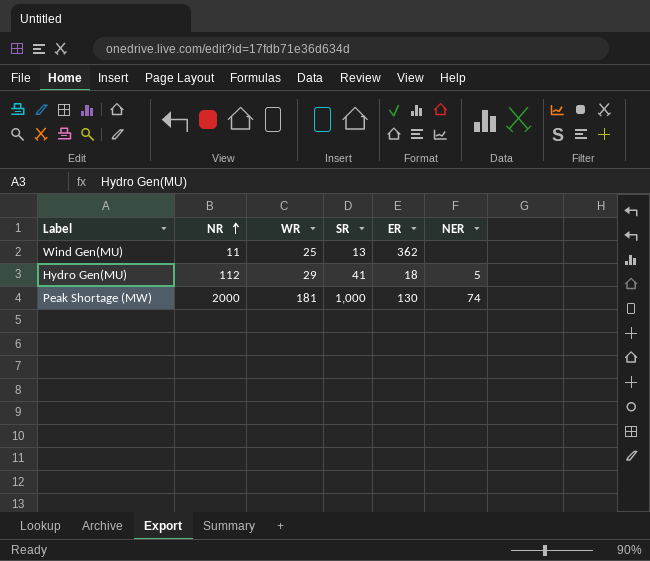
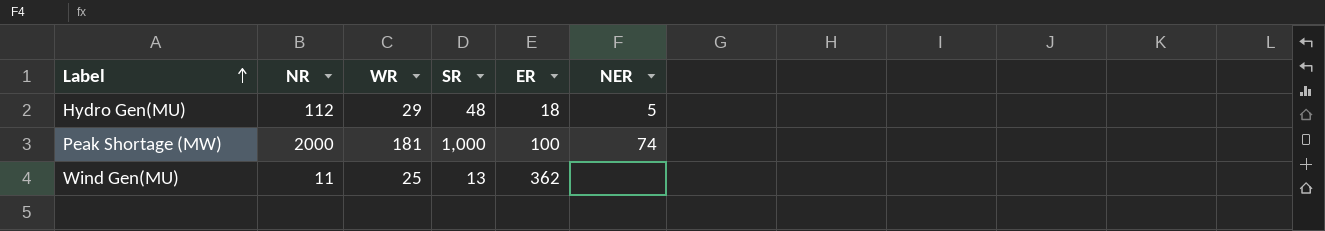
row order: NR ascending -> Label ascending
Hydro Gen(MU) | SR: 41 -> 48
Peak Shortage (MW) | ER: 130 -> 100

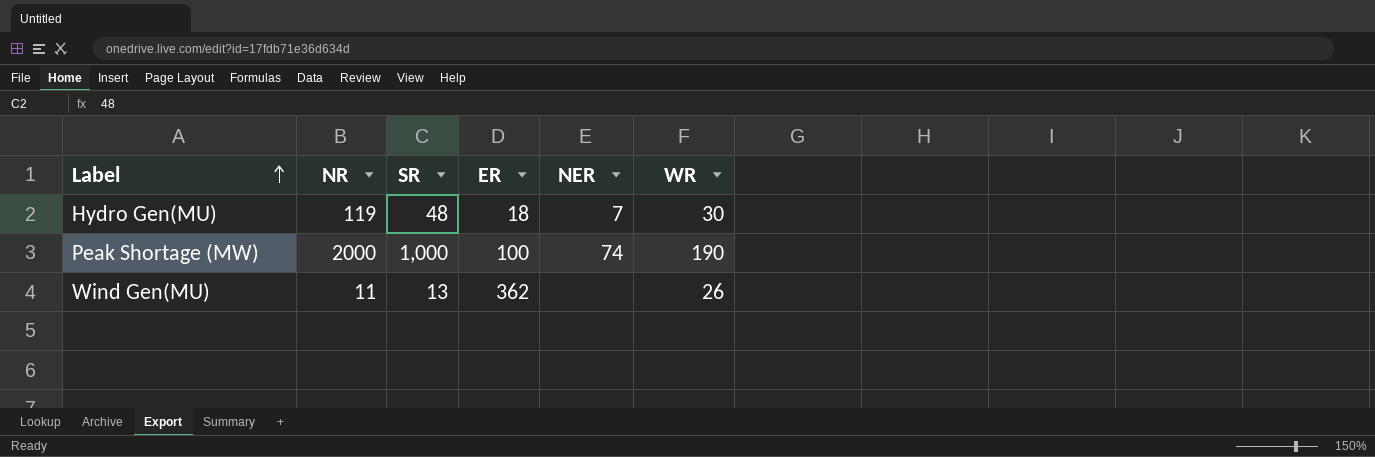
column WR | position: 3 -> 6
Hydro Gen(MU) | NR: 112 -> 119
Hydro Gen(MU) | NER: 5 -> 7
Hydro Gen(MU) | WR: 29 -> 30
Peak Shortage (MW) | WR: 181 -> 190
Wind Gen(MU) | WR: 25 -> 26

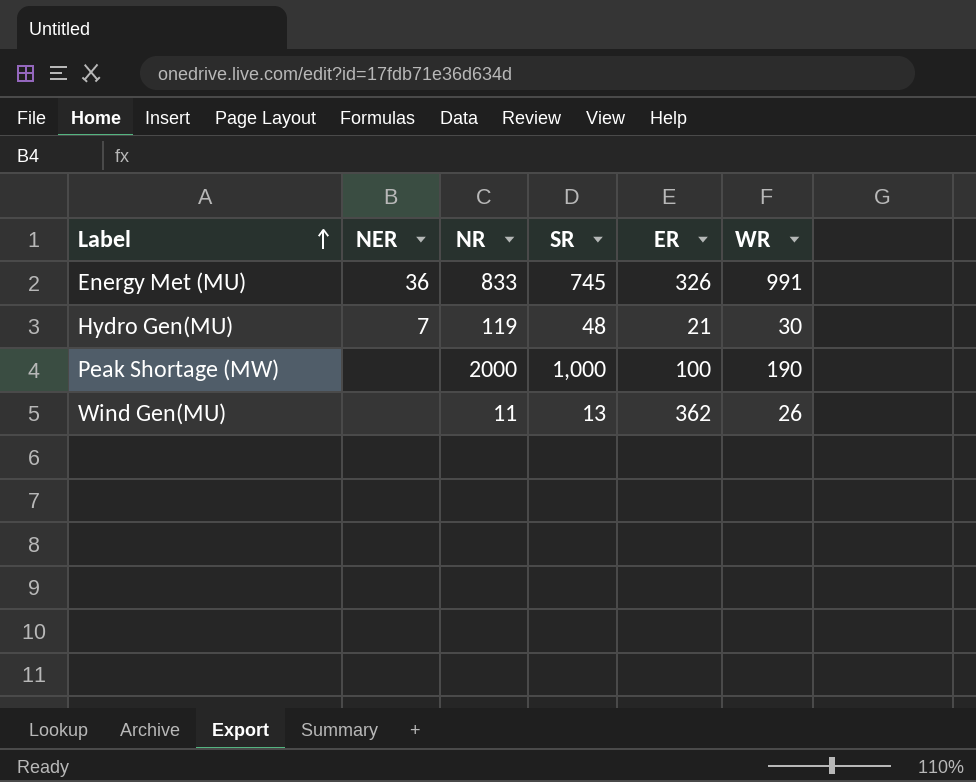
column NER | position: 5 -> 2
row Energy Met (MU): none -> 36 | 833 | 745 | 326 | 991
Hydro Gen(MU) | ER: 18 -> 21
Peak Shortage (MW) | NER: 74 -> none

